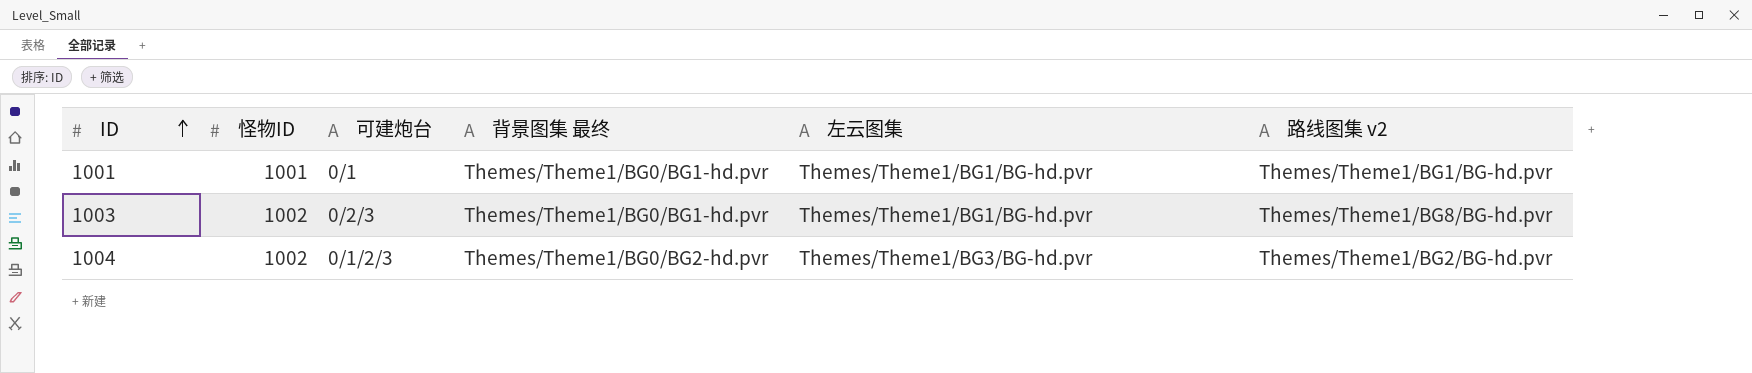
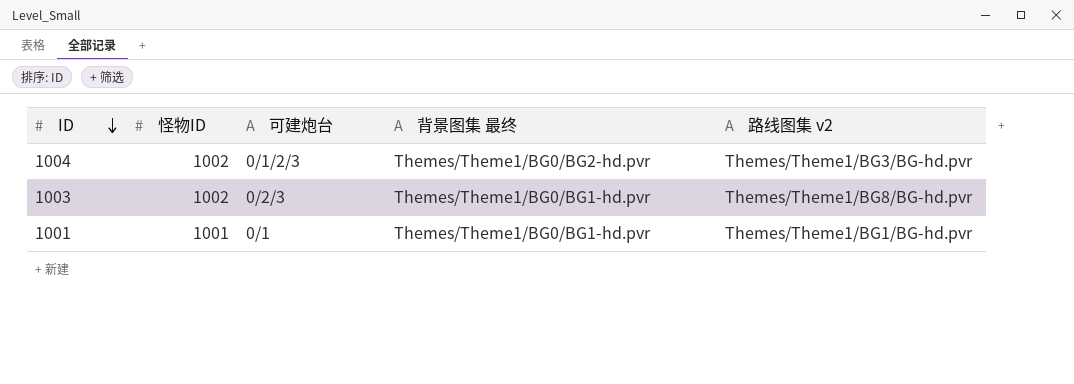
row order: ID ascending -> ID descending
column 左云图集 | position: 5 -> none
1004 | 路线图集 v2: Themes/Theme1/BG2/BG-hd.pvr -> Themes/Theme1/BG3/BG-hd.pvr

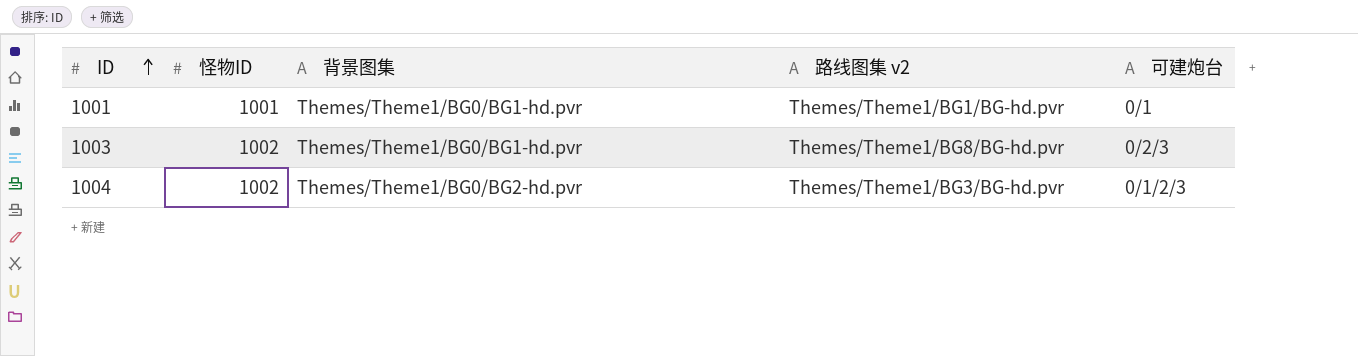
row order: ID descending -> ID ascending
column name: 背景图集 最终 -> 背景图集
column 可建炮台 | position: 3 -> 5

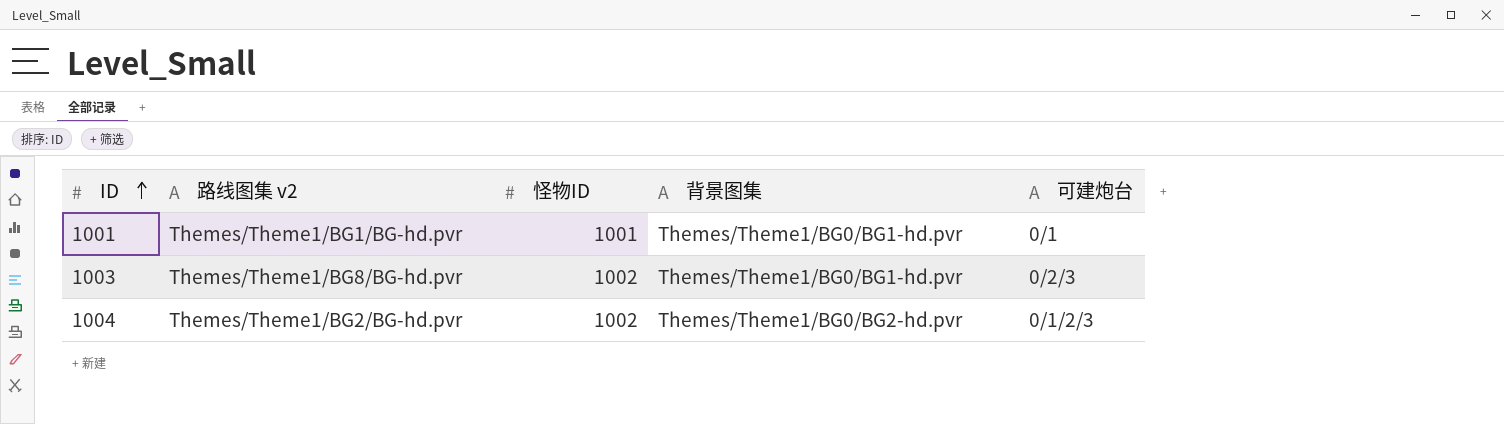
column 路线图集 v2 | position: 4 -> 2
1004 | 路线图集 v2: Themes/Theme1/BG3/BG-hd.pvr -> Themes/Theme1/BG2/BG-hd.pvr

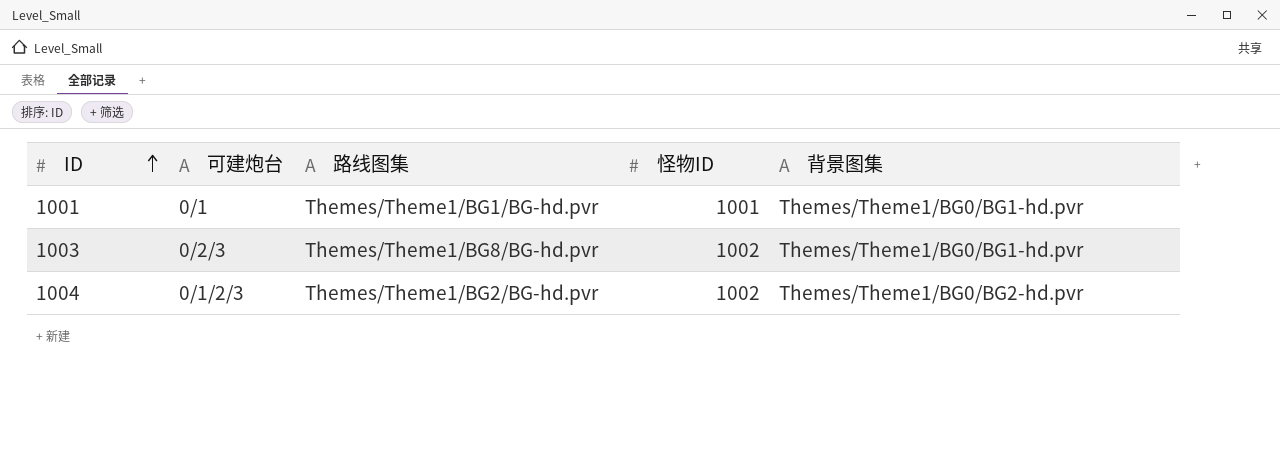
column 可建炮台 | position: 5 -> 2
column name: 路线图集 v2 -> 路线图集

